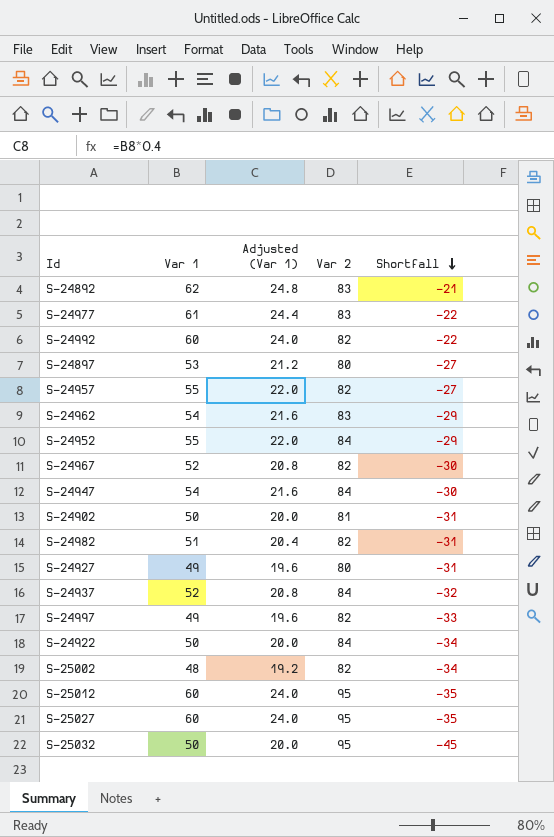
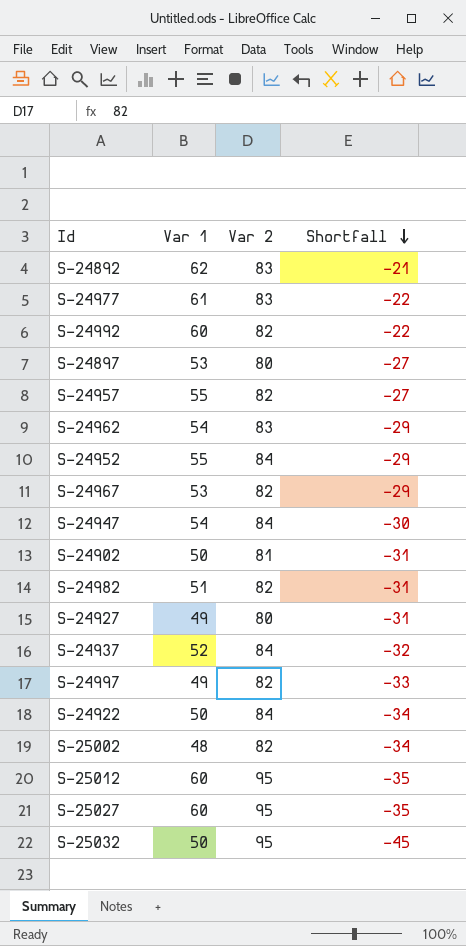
column Adjusted (Var 1) | formula: [Var 1] * 0.4 -> none
S-24967 | Var 1: 52 -> 53
S-24967 | Shortfall: -30 -> -29

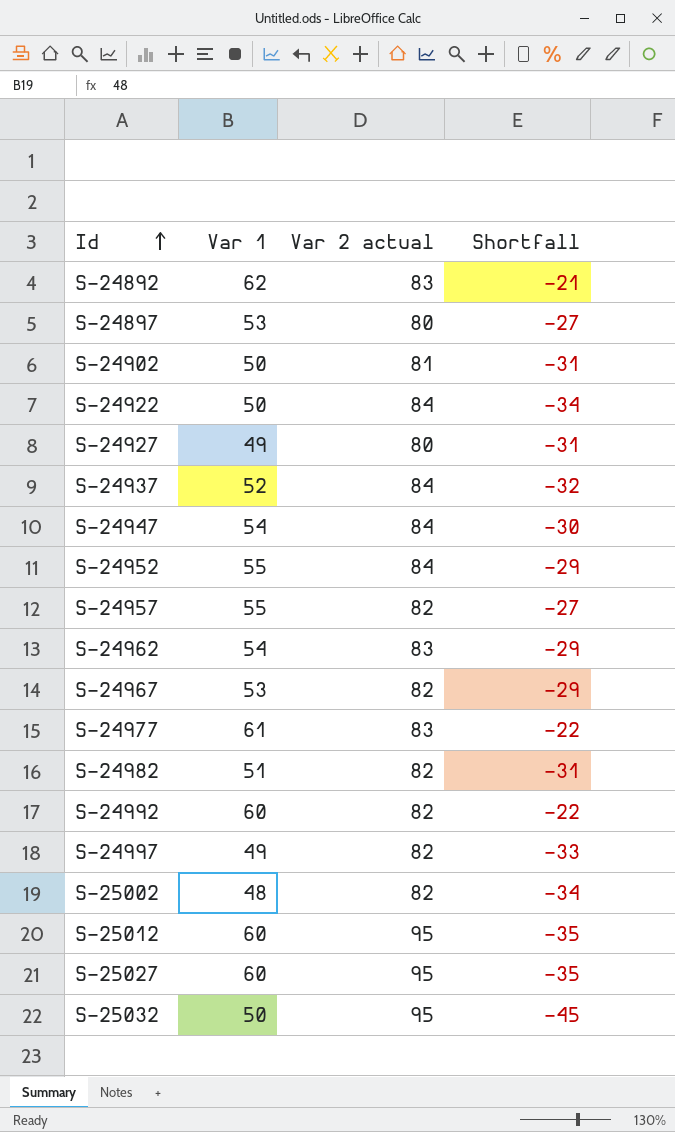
row order: Shortfall descending -> Id ascending
column name: Var 2 -> Var 2 actual

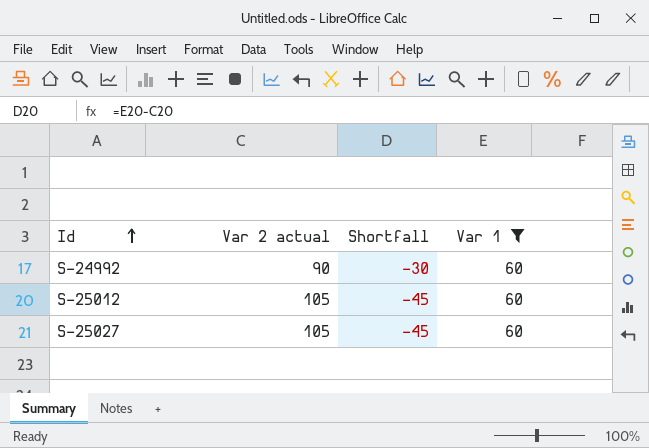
filter: none -> Var 1 = 60
column Var 1 | position: 2 -> 4
S-24992 | Var 2 actual: 82 -> 90
S-24992 | Shortfall: -22 -> -30
S-25012 | Var 2 actual: 95 -> 105
S-25012 | Shortfall: -35 -> -45
S-25027 | Var 2 actual: 95 -> 105
S-25027 | Shortfall: -35 -> -45

